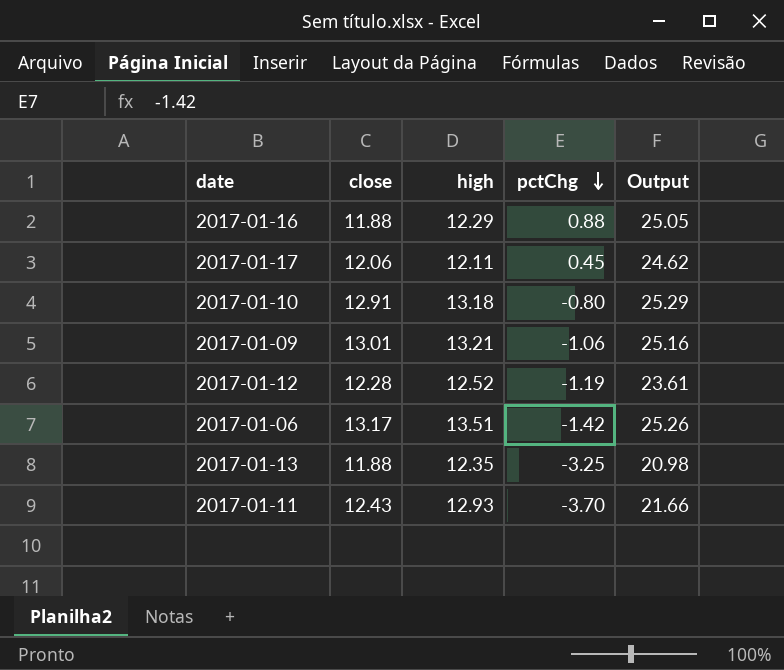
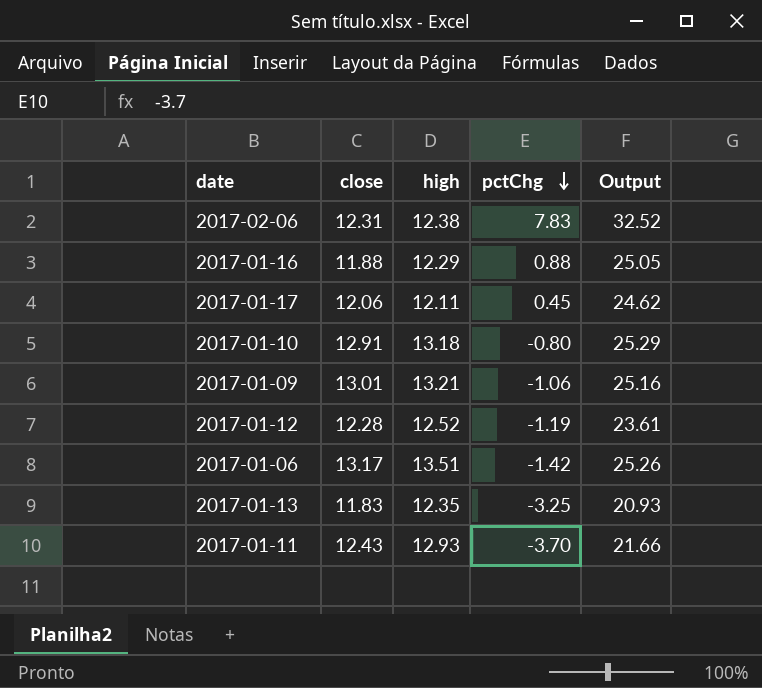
row 2017-02-06: none -> 12.31 | 12.38 | 7.83 | 32.52
2017-01-13 | close: 11.88 -> 11.83
2017-01-13 | Output: 20.98 -> 20.93

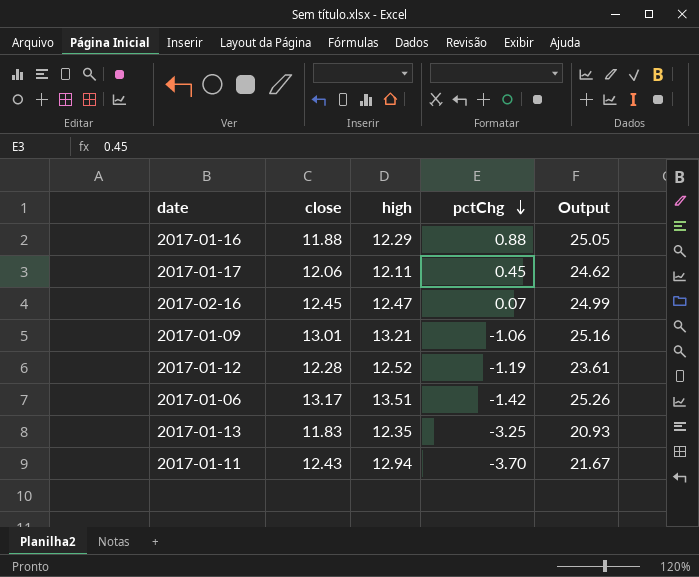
row 2017-02-06: 12.31 | 12.38 | 7.83 | 32.52 -> none
row 2017-01-10: 12.91 | 13.18 | -0.80 | 25.29 -> none
row 2017-02-16: none -> 12.45 | 12.47 | 0.07 | 24.99
2017-01-11 | high: 12.93 -> 12.94
2017-01-11 | Output: 21.66 -> 21.67

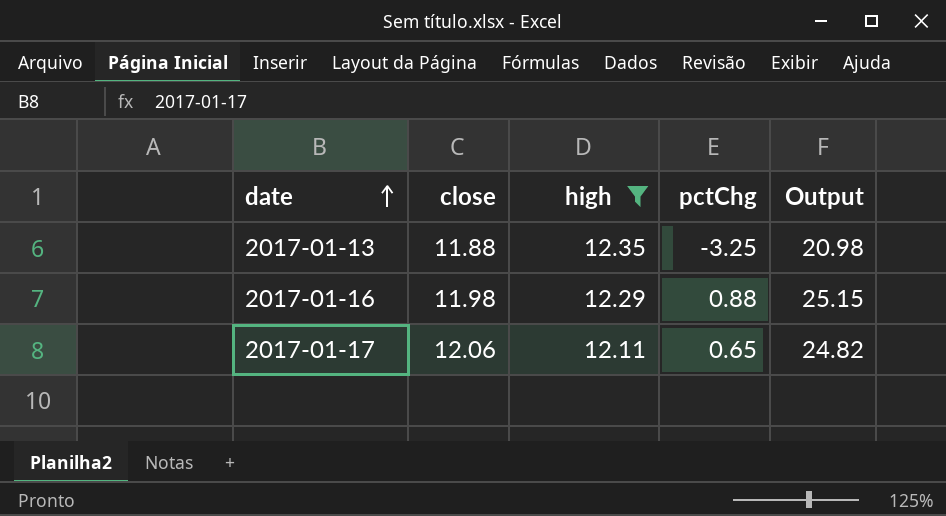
filter: none -> high <= 12.35
row order: pctChg descending -> date ascending
2017-01-13 | close: 11.83 -> 11.88
2017-01-13 | Output: 20.93 -> 20.98
2017-01-16 | close: 11.88 -> 11.98
2017-01-16 | Output: 25.05 -> 25.15
2017-01-17 | pctChg: 0.45 -> 0.65
2017-01-17 | Output: 24.62 -> 24.82

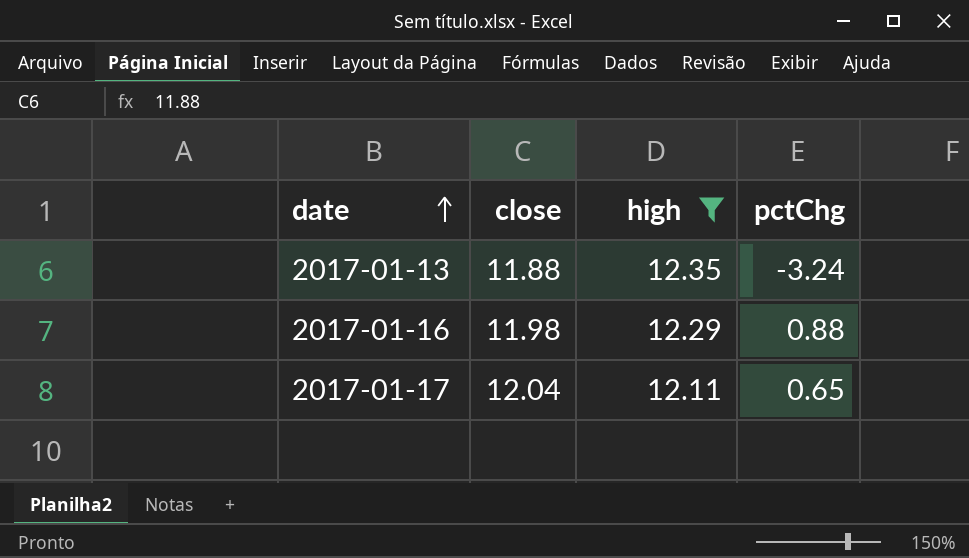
column Output | formula: [close] + [high] + [pctChg] -> none
2017-01-13 | pctChg: -3.25 -> -3.24
2017-01-17 | close: 12.06 -> 12.04

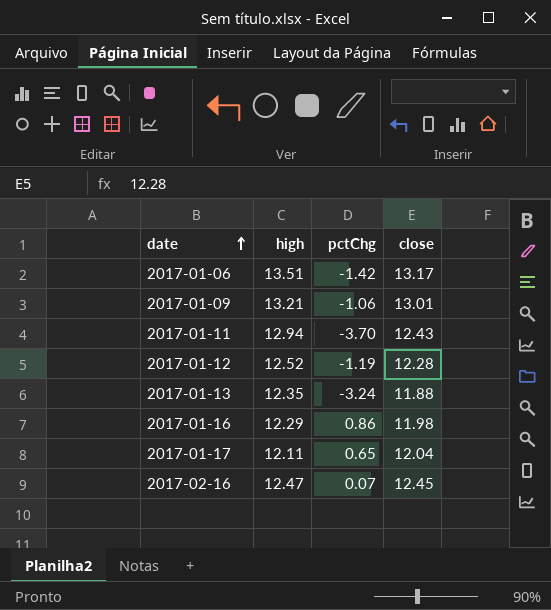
filter: high <= 12.35 -> none
column close | position: 2 -> 4
2017-01-16 | pctChg: 0.88 -> 0.86

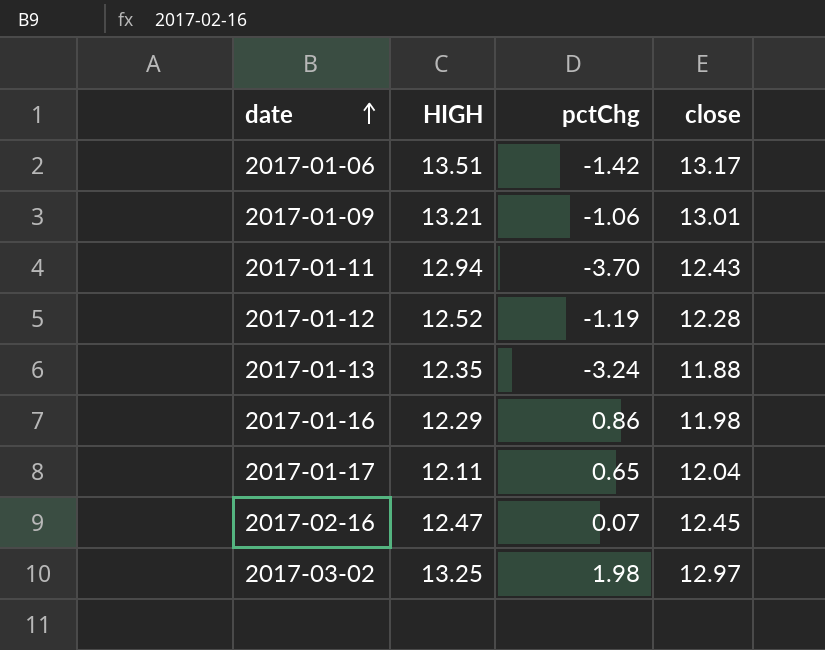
column name: high -> HIGH
row 2017-03-02: none -> 13.25 | 1.98 | 12.97

